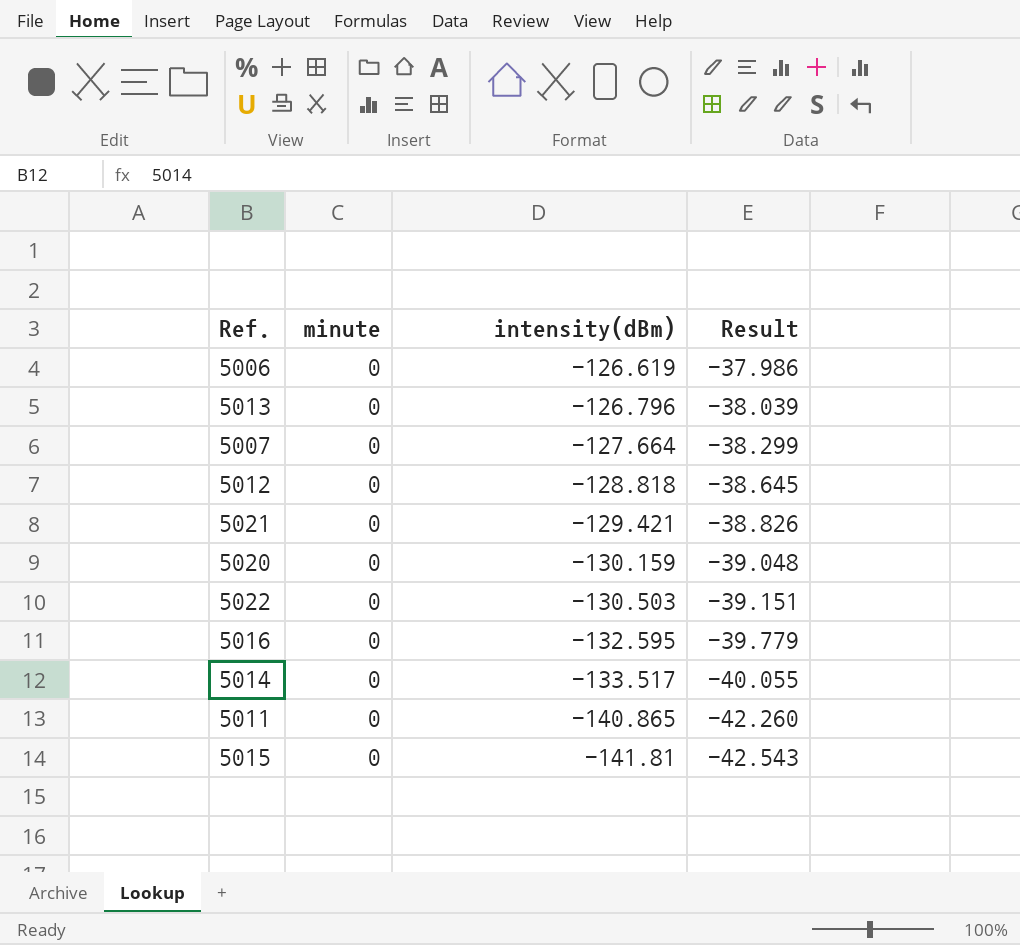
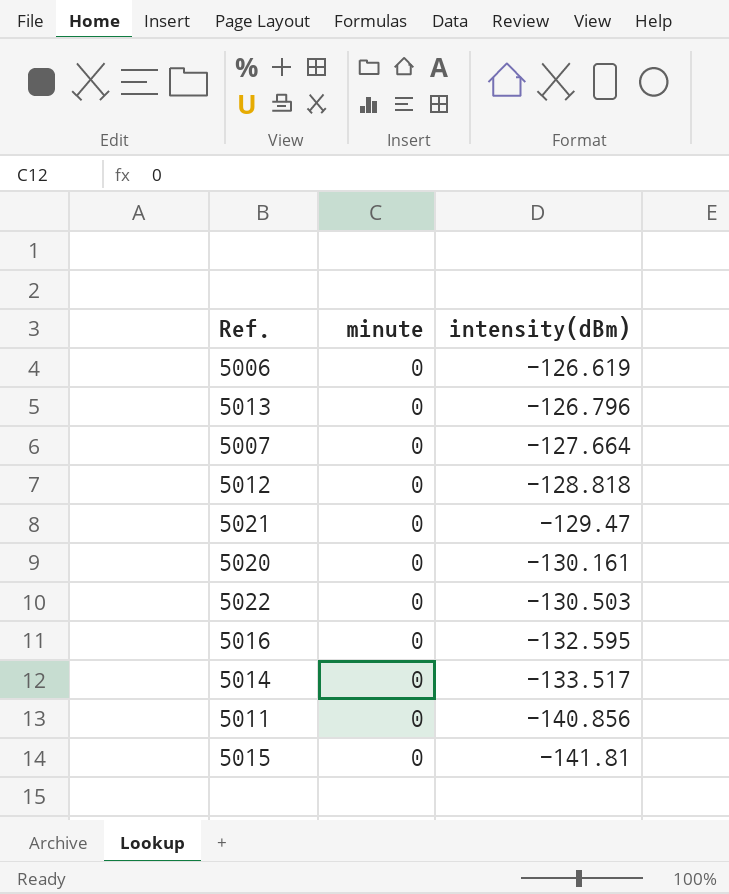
column Result | formula: [intensity(dBm)] * 0.3 -> none
5021 | intensity(dBm): -129.421 -> -129.47
5020 | intensity(dBm): -130.159 -> -130.161
5011 | intensity(dBm): -140.865 -> -140.856

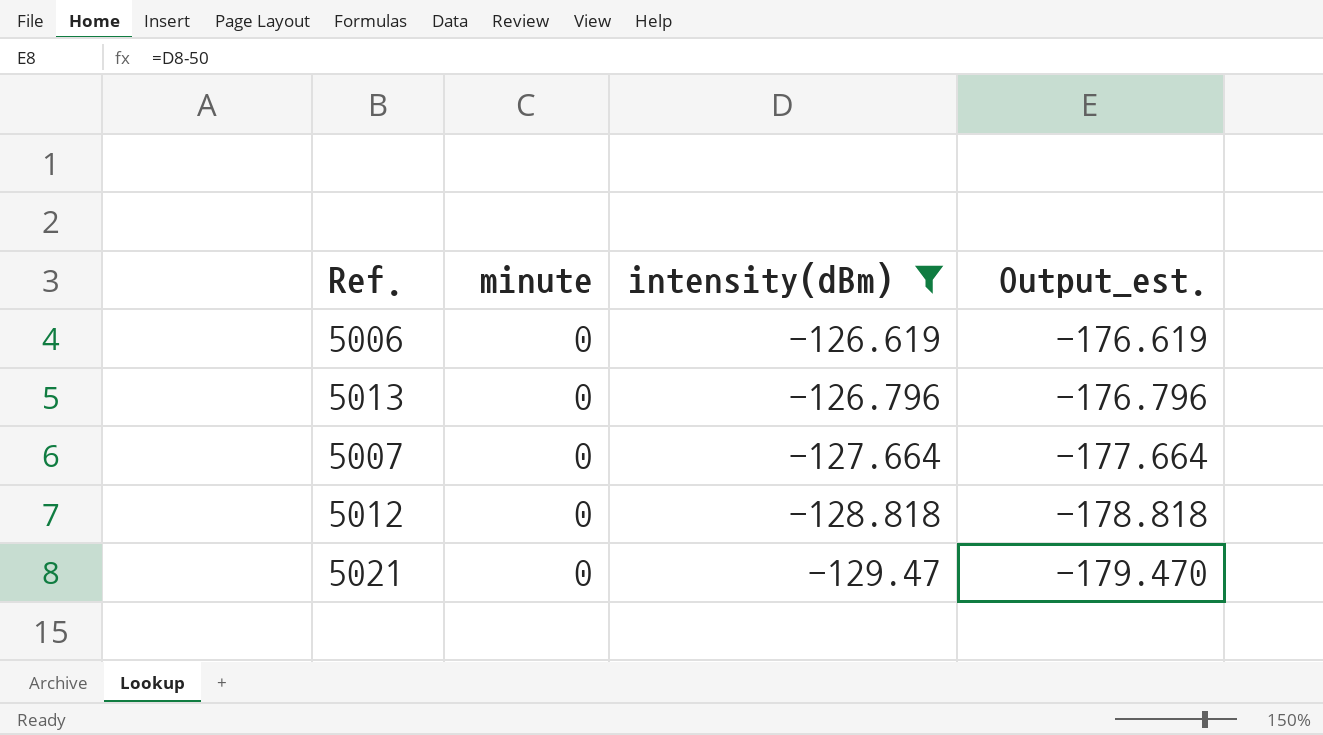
filter: none -> intensity(dBm) >= -129.47
column Output_est. | formula: none -> [intensity(dBm)] - 50

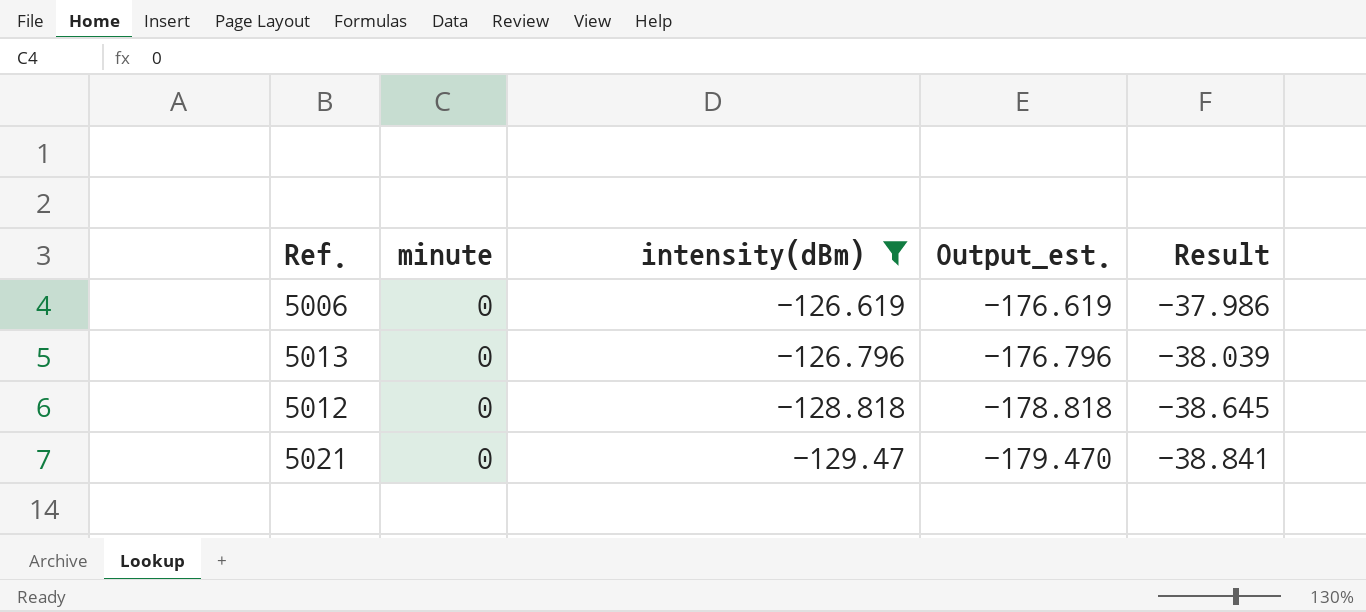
column Result | formula: none -> [intensity(dBm)] * 0.3
row 5007: 0 | -127.664 | -177.664 -> none

